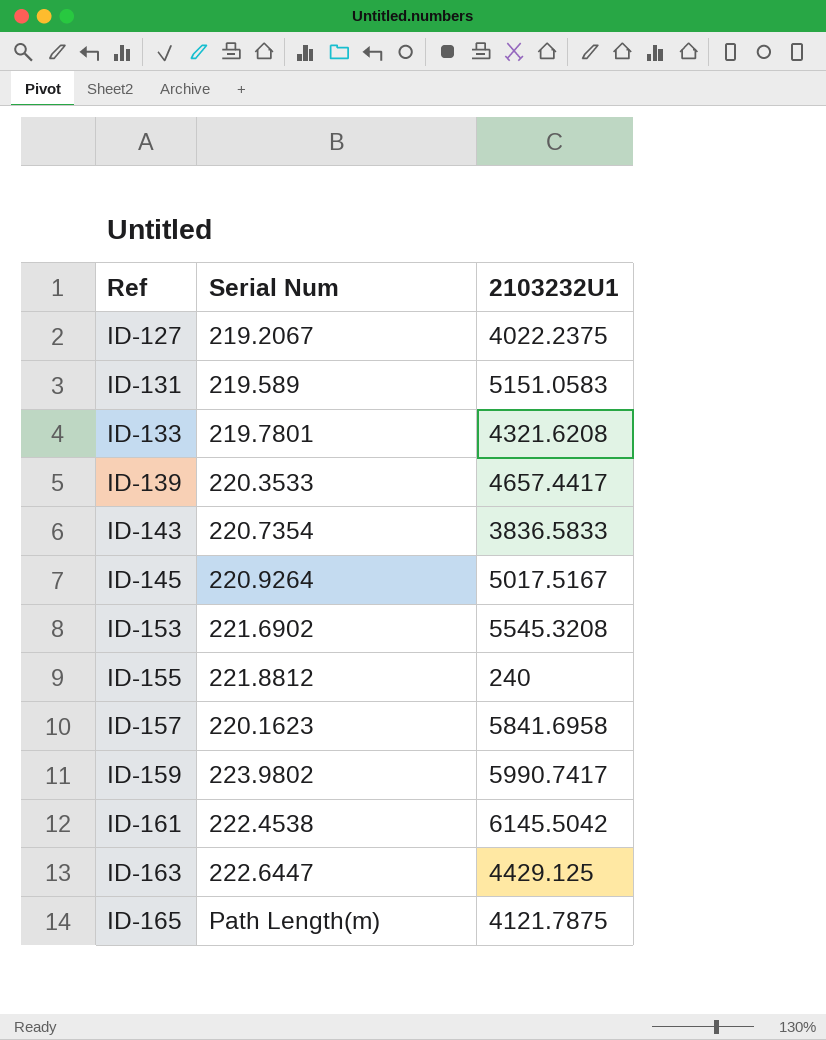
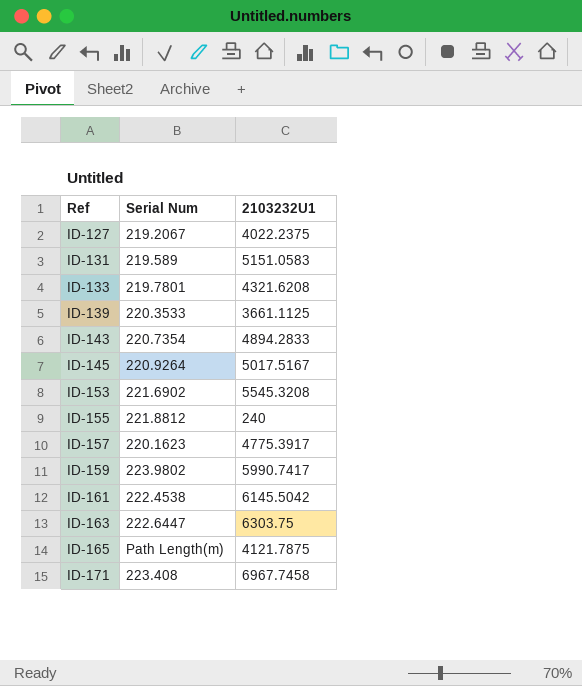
ID-139 | 2103232U1: 4657.4417 -> 3661.1125
ID-143 | 2103232U1: 3836.5833 -> 4894.2833
ID-157 | 2103232U1: 5841.6958 -> 4775.3917
ID-163 | 2103232U1: 4429.125 -> 6303.75
row ID-171: none -> 223.408 | 6967.7458

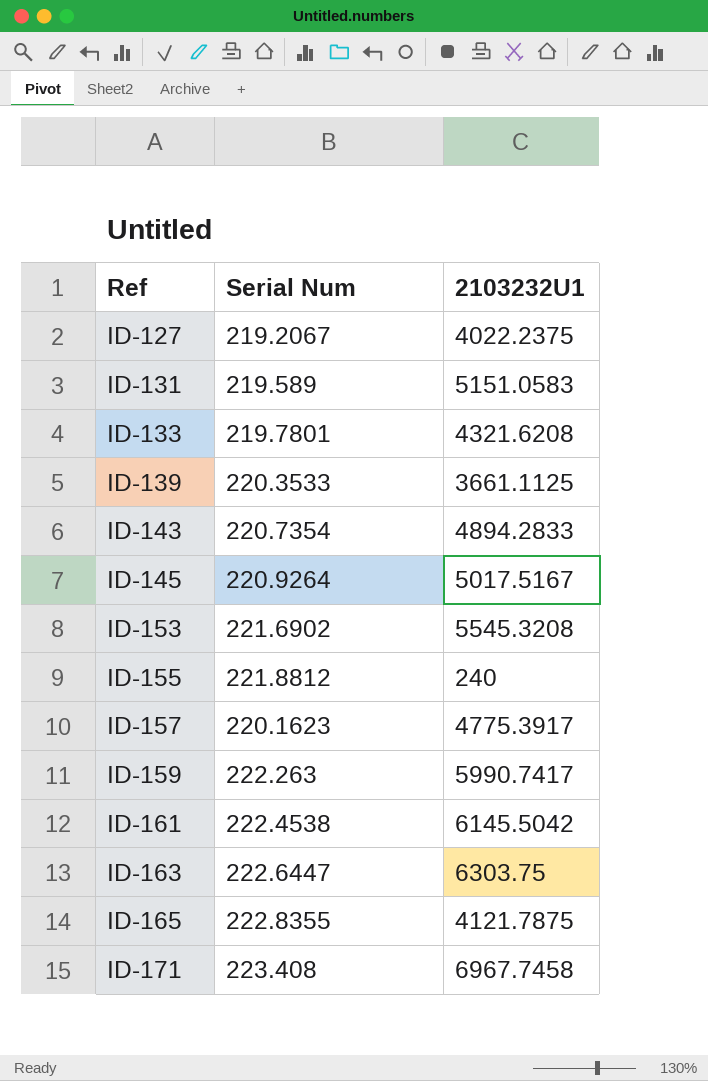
ID-159 | Serial Num: 223.9802 -> 222.263
ID-165 | Serial Num: Path Length(m) -> 222.8355

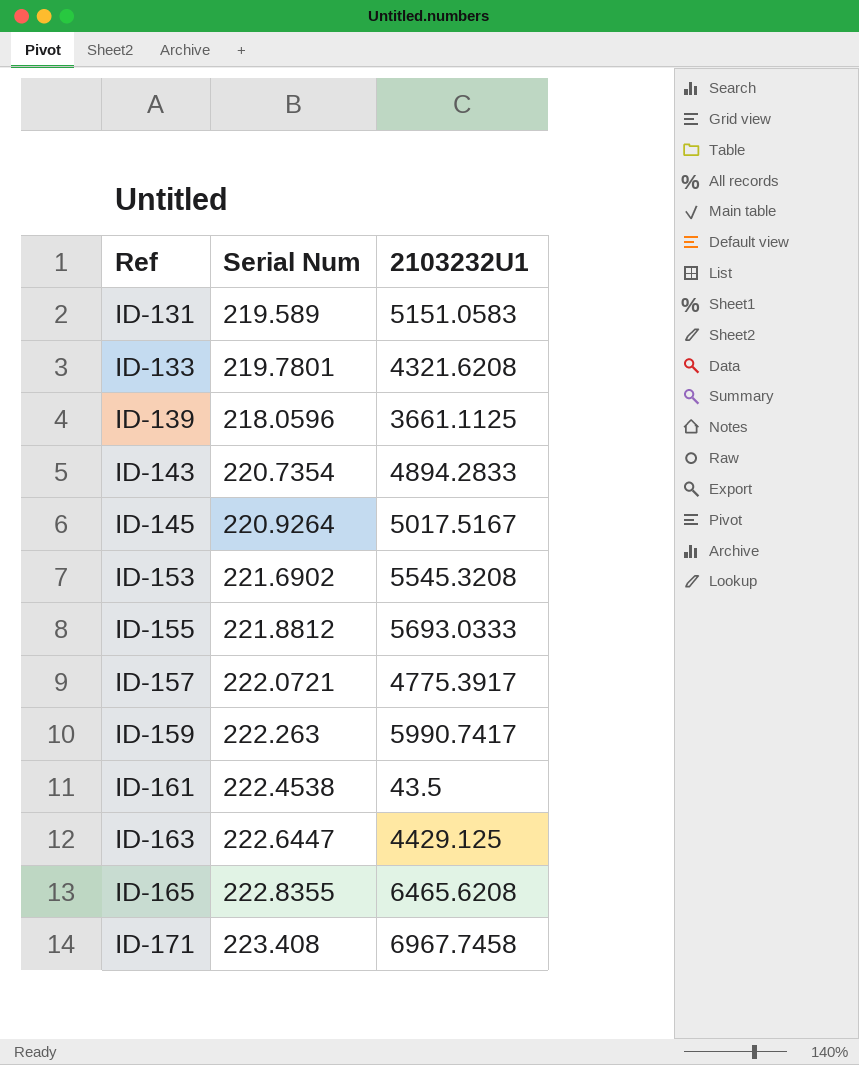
row ID-127: 219.2067 | 4022.2375 -> none
ID-139 | Serial Num: 220.3533 -> 218.0596
ID-155 | 2103232U1: 240 -> 5693.0333
ID-157 | Serial Num: 220.1623 -> 222.0721
ID-161 | 2103232U1: 6145.5042 -> 43.5
ID-163 | 2103232U1: 6303.75 -> 4429.125
ID-165 | 2103232U1: 4121.7875 -> 6465.6208

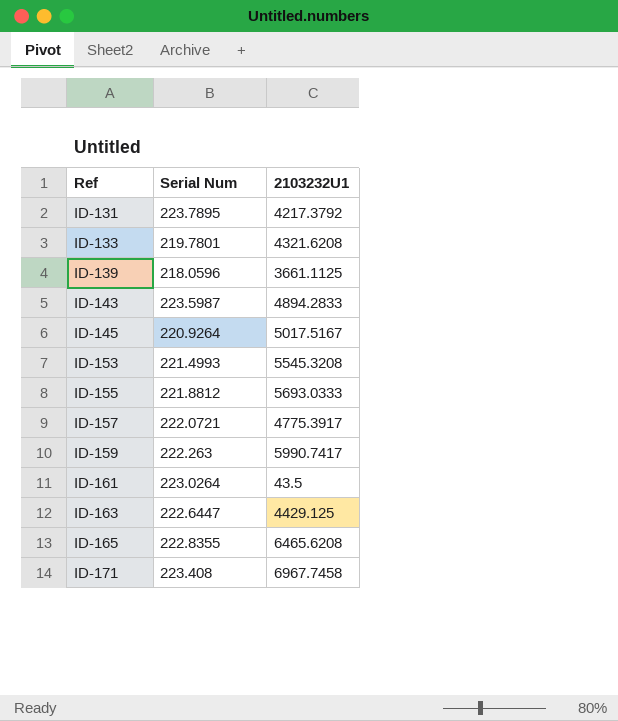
ID-131 | Serial Num: 219.589 -> 223.7895
ID-131 | 2103232U1: 5151.0583 -> 4217.3792
ID-143 | Serial Num: 220.7354 -> 223.5987
ID-153 | Serial Num: 221.6902 -> 221.4993
ID-161 | Serial Num: 222.4538 -> 223.0264

